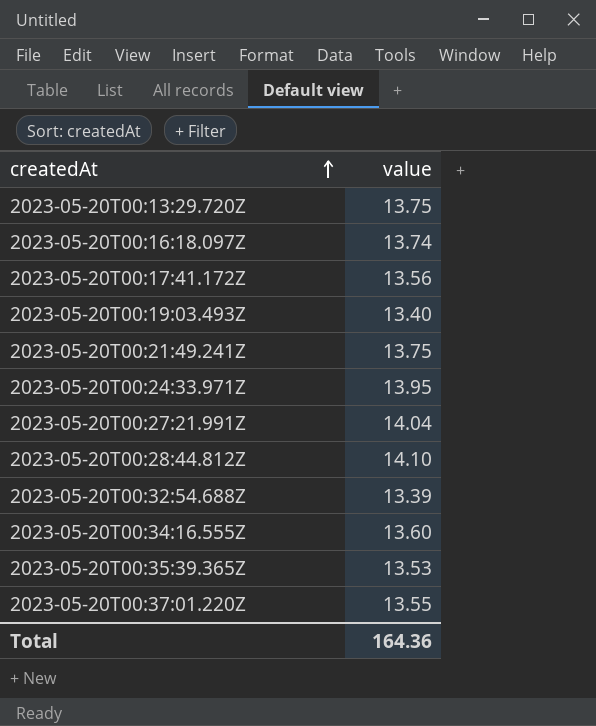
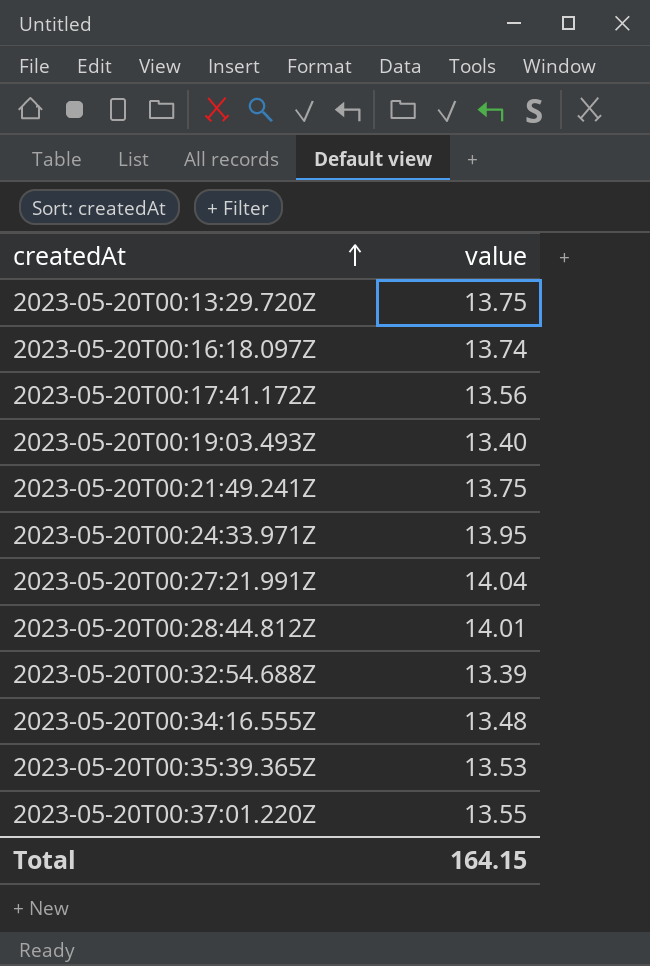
2023-05-20T00:28:44.812Z | value: 14.10 -> 14.01
2023-05-20T00:34:16.555Z | value: 13.60 -> 13.48
Total | value: 164.36 -> 164.15

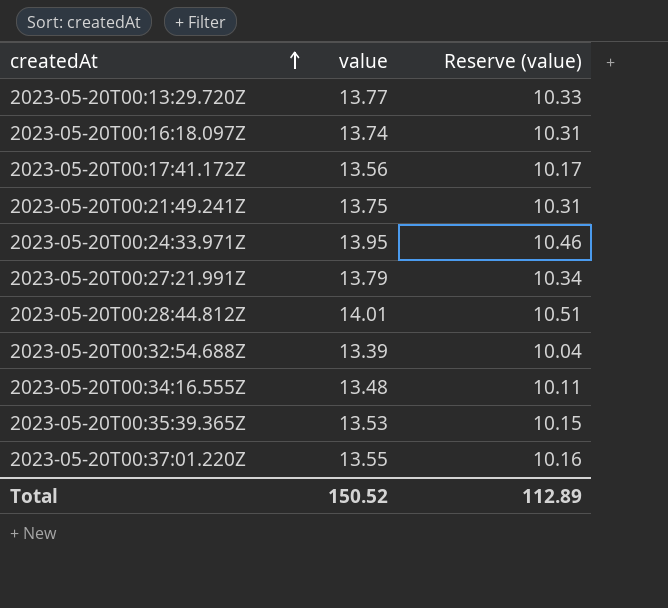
column Reserve (value) | formula: none -> [value] * 0.75
row 2023-05-20T00:19:03.493Z: 13.40 -> none
2023-05-20T00:13:29.720Z | value: 13.75 -> 13.77
2023-05-20T00:27:21.991Z | value: 14.04 -> 13.79
Total | value: 164.15 -> 150.52

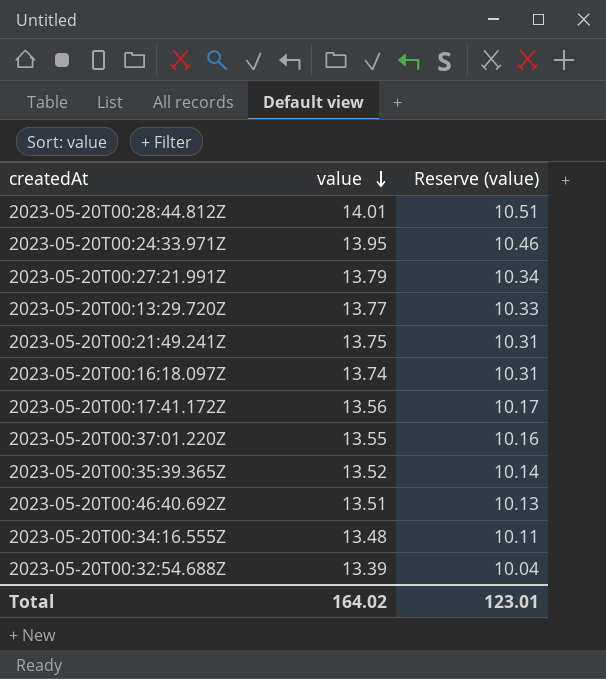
row order: createdAt ascending -> value descending
2023-05-20T00:35:39.365Z | value: 13.53 -> 13.52
2023-05-20T00:35:39.365Z | Reserve (value): 10.15 -> 10.14
row 2023-05-20T00:46:40.692Z: none -> 13.51 | 10.13
Total | value: 150.52 -> 164.02
Total | Reserve (value): 112.89 -> 123.01

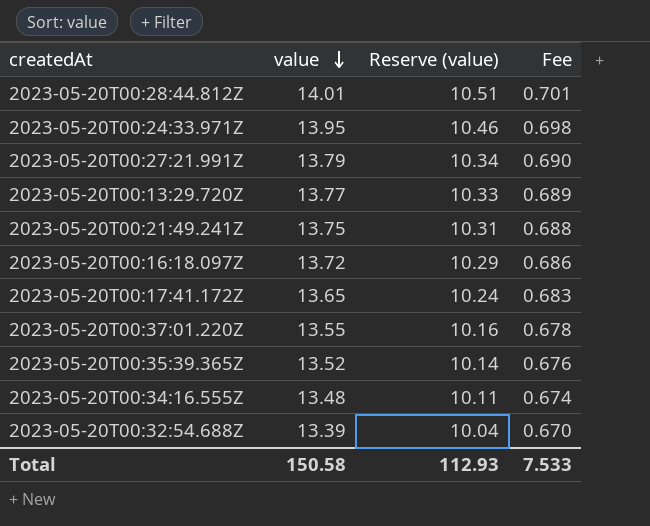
column Fee | formula: none -> [value] * 0.05
row 2023-05-20T00:46:40.692Z: 13.51 | 10.13 -> none
2023-05-20T00:16:18.097Z | value: 13.74 -> 13.72
2023-05-20T00:16:18.097Z | Reserve (value): 10.31 -> 10.29
2023-05-20T00:17:41.172Z | value: 13.56 -> 13.65
2023-05-20T00:17:41.172Z | Reserve (value): 10.17 -> 10.24
Total | value: 164.02 -> 150.58
Total | Reserve (value): 123.01 -> 112.93

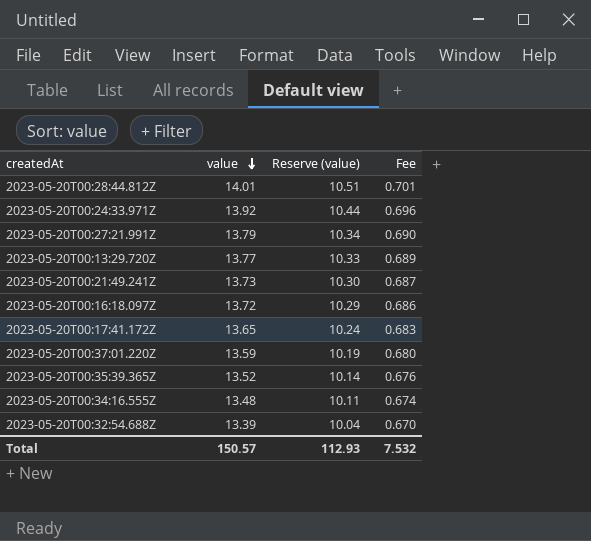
2023-05-20T00:24:33.971Z | value: 13.95 -> 13.92
2023-05-20T00:24:33.971Z | Reserve (value): 10.46 -> 10.44
2023-05-20T00:24:33.971Z | Fee: 0.698 -> 0.696
2023-05-20T00:21:49.241Z | value: 13.75 -> 13.73
2023-05-20T00:21:49.241Z | Reserve (value): 10.31 -> 10.30
2023-05-20T00:21:49.241Z | Fee: 0.688 -> 0.687
2023-05-20T00:37:01.220Z | value: 13.55 -> 13.59
2023-05-20T00:37:01.220Z | Reserve (value): 10.16 -> 10.19
2023-05-20T00:37:01.220Z | Fee: 0.678 -> 0.680
Total | value: 150.58 -> 150.57
Total | Fee: 7.533 -> 7.532

